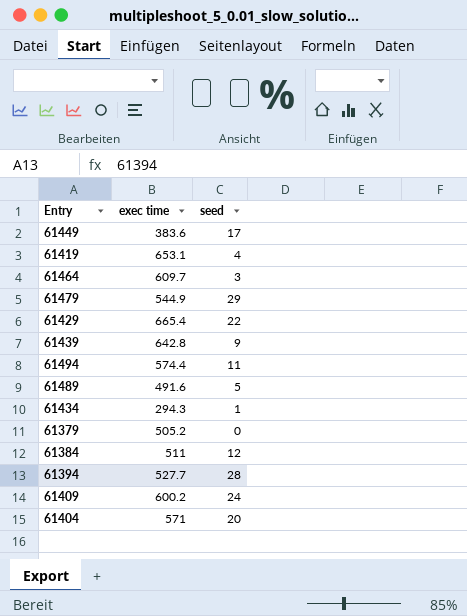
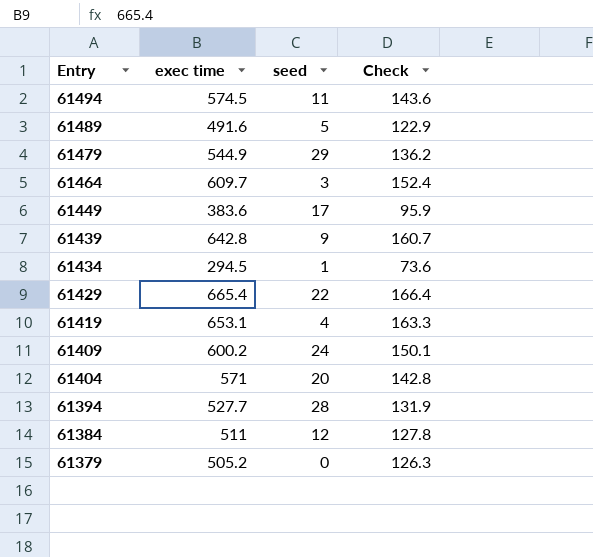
row order: none -> Entry descending
column Check | formula: none -> [exec time] * 0.25
61494 | exec time: 574.4 -> 574.5
61434 | exec time: 294.3 -> 294.5

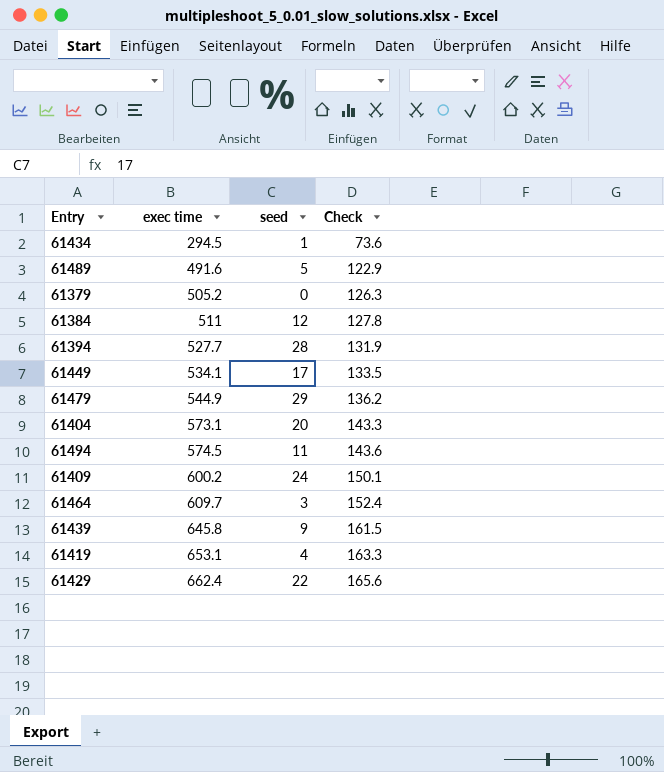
row order: Entry descending -> exec time ascending
61449 | exec time: 383.6 -> 534.1
61449 | Check: 95.9 -> 133.5
61404 | exec time: 571 -> 573.1
61404 | Check: 142.8 -> 143.3
61439 | exec time: 642.8 -> 645.8
61439 | Check: 160.7 -> 161.5
61429 | exec time: 665.4 -> 662.4
61429 | Check: 166.4 -> 165.6

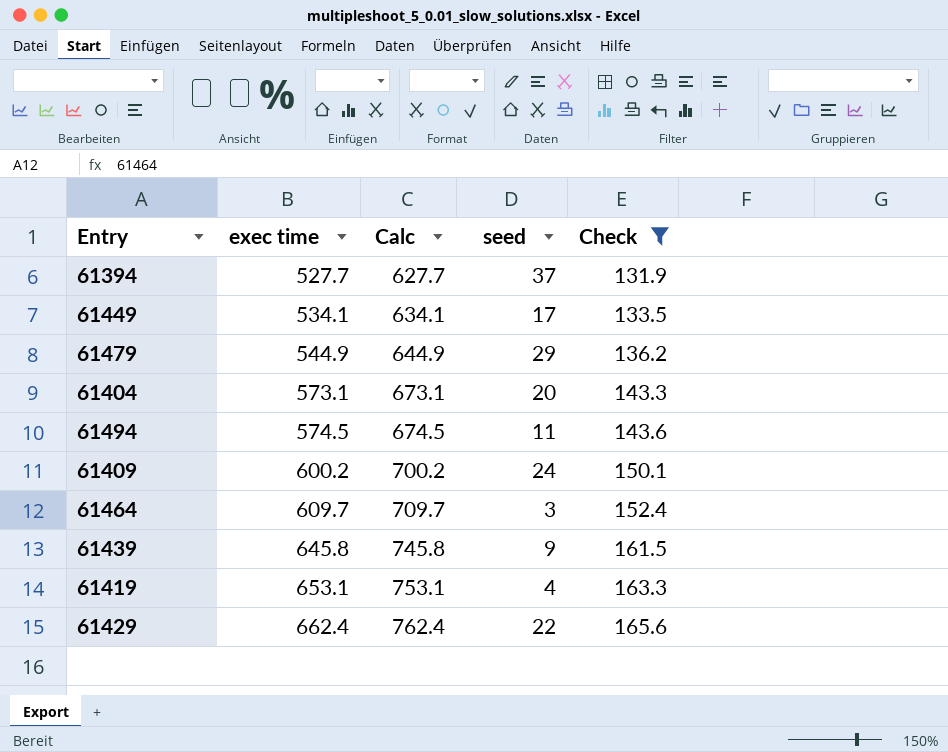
filter: none -> Check >= 131.9
column Calc | formula: none -> [exec time] + 100
61394 | seed: 28 -> 37

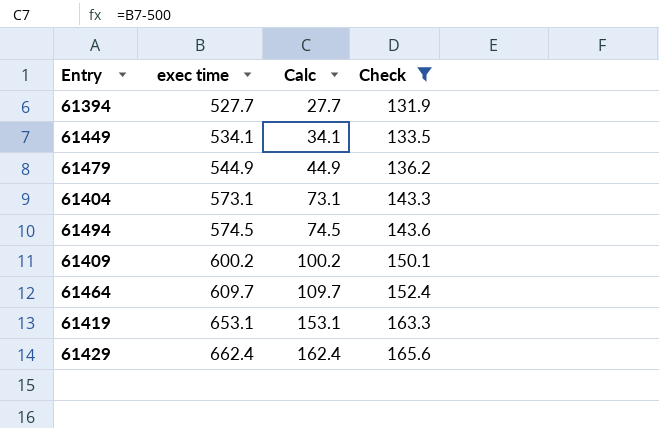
column seed | position: 4 -> none
column Calc | formula: [exec time] + 100 -> [exec time] - 500
row 61439: 645.8 | 745.8 | 9 | 161.5 -> none

